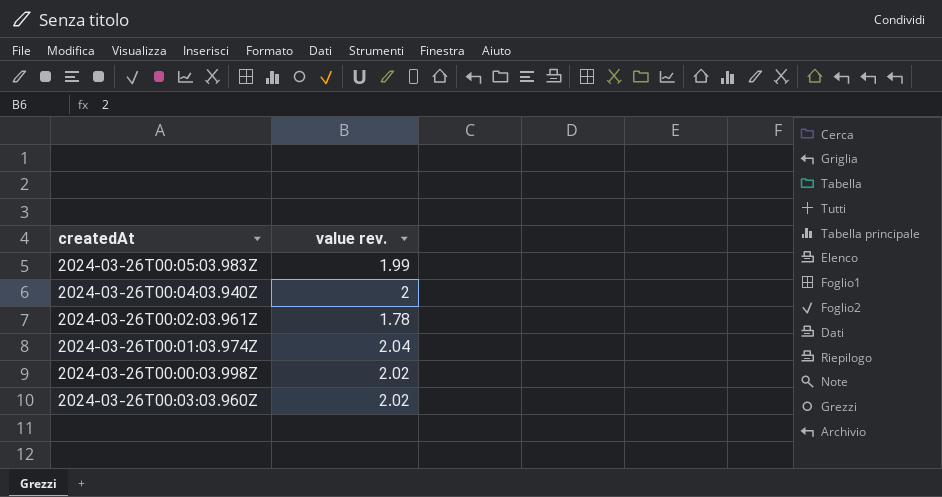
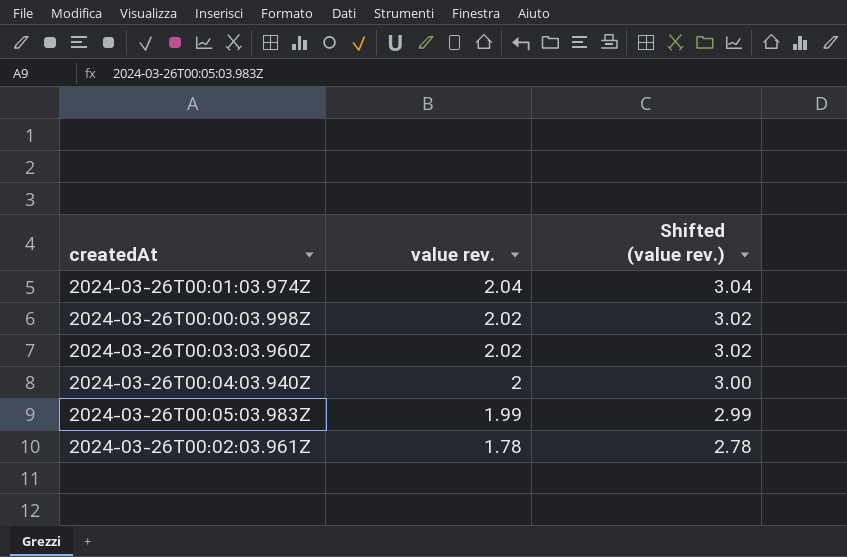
row order: none -> value rev. descending
column Shifted (value rev.) | formula: none -> [value rev.] + 1

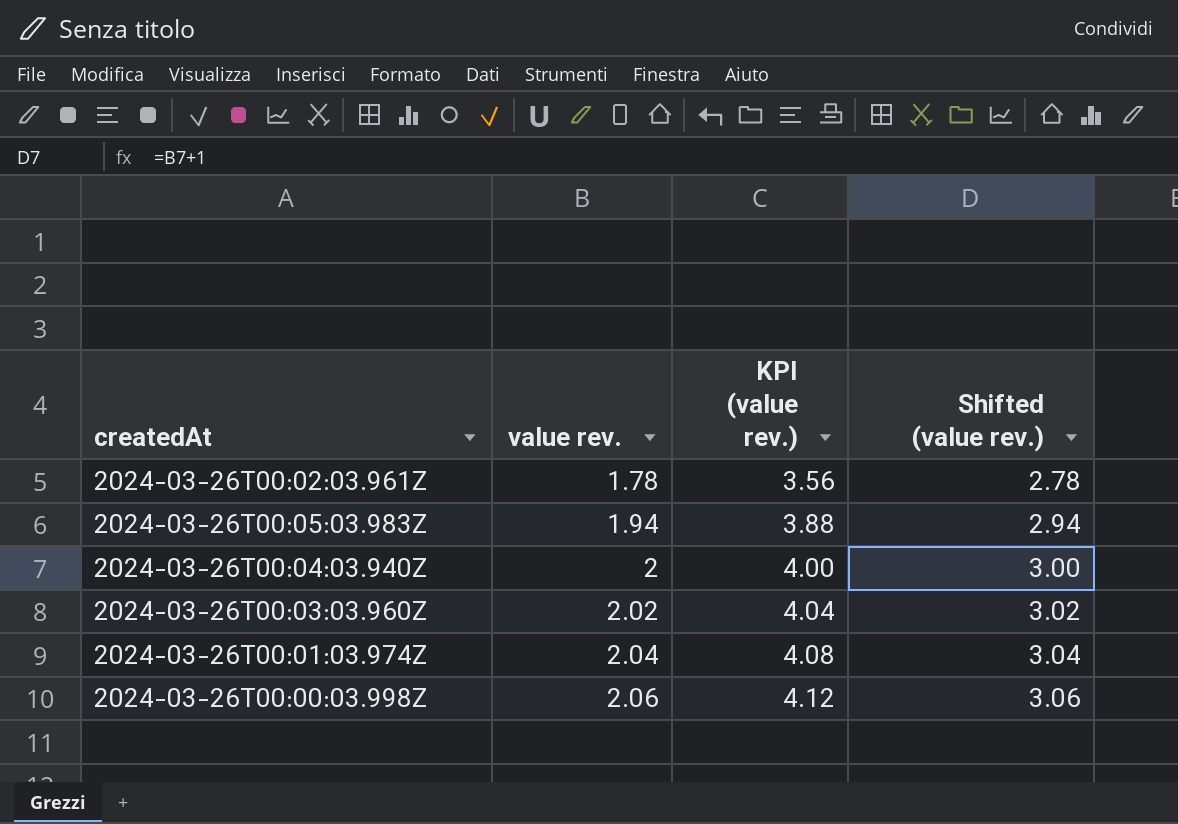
row order: value rev. descending -> value rev. ascending
column KPI (value rev.) | formula: none -> [value rev.] * 2
2024-03-26T00:05:03.983Z | value rev.: 1.99 -> 1.94
2024-03-26T00:05:03.983Z | Shifted (value rev.): 2.99 -> 2.94
2024-03-26T00:00:03.998Z | value rev.: 2.02 -> 2.06
2024-03-26T00:00:03.998Z | Shifted (value rev.): 3.02 -> 3.06

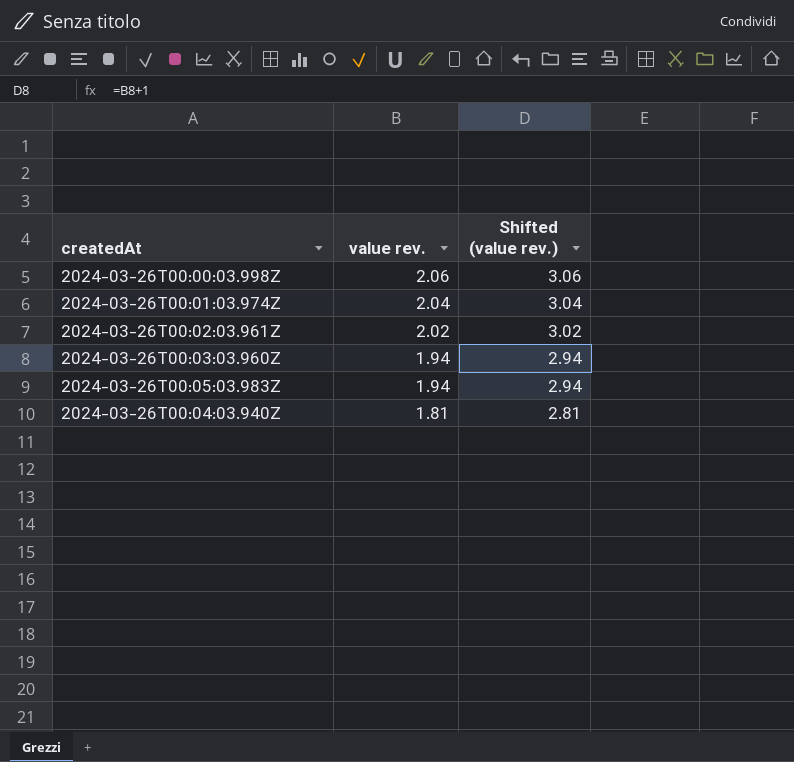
row order: value rev. ascending -> value rev. descending
column KPI (value rev.) | formula: [value rev.] * 2 -> none
2024-03-26T00:02:03.961Z | value rev.: 1.78 -> 2.02
2024-03-26T00:02:03.961Z | Shifted (value rev.): 2.78 -> 3.02
2024-03-26T00:03:03.960Z | value rev.: 2.02 -> 1.94
2024-03-26T00:03:03.960Z | Shifted (value rev.): 3.02 -> 2.94
2024-03-26T00:04:03.940Z | value rev.: 2 -> 1.81
2024-03-26T00:04:03.940Z | Shifted (value rev.): 3.00 -> 2.81

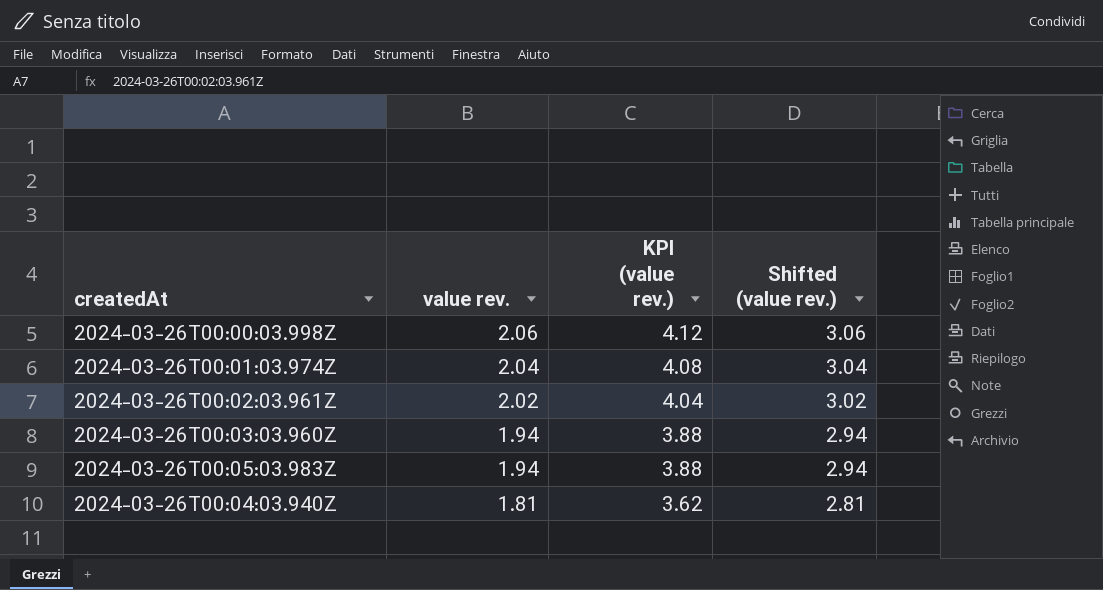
column KPI (value rev.) | formula: none -> [value rev.] * 2

